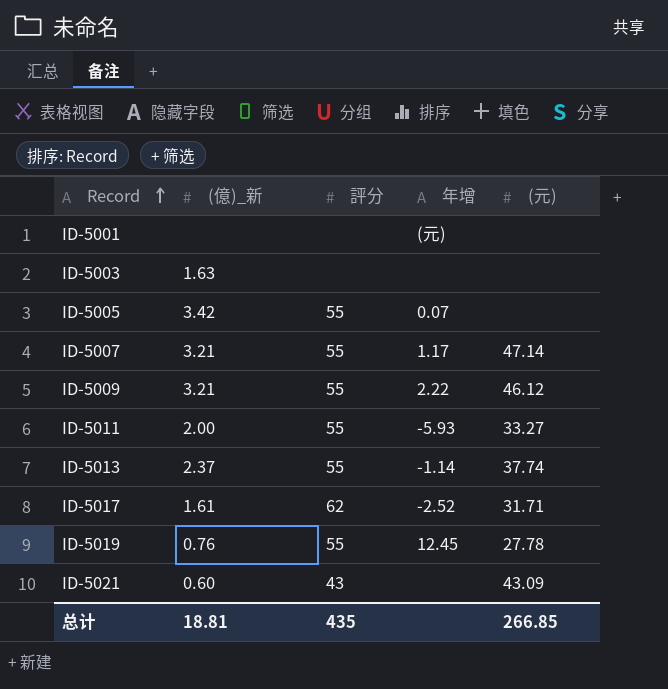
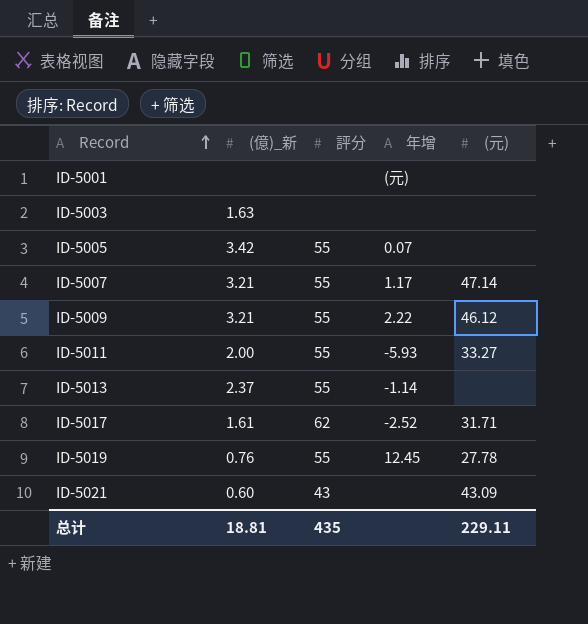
ID-5013 | (元): 37.74 -> none
总计 | (元): 266.85 -> 229.11

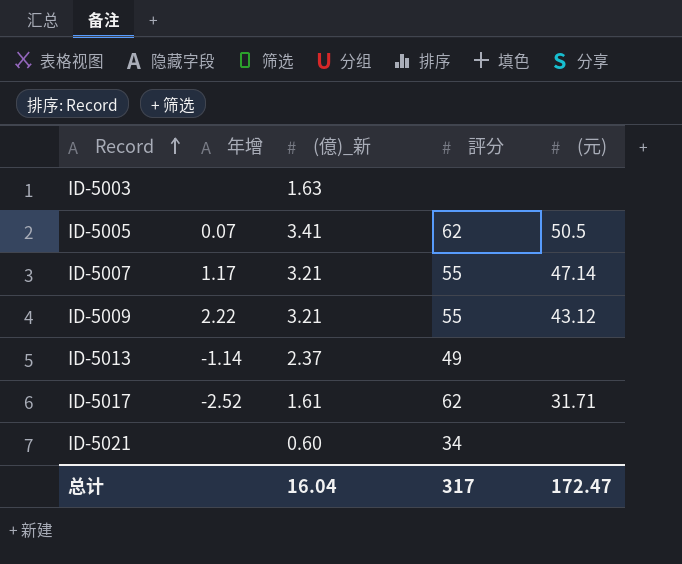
column 年增 | position: 4 -> 2
row ID-5001: none | none | (元) | none -> none
row ID-5011: 2.00 | 55 | -5.93 | 33.27 -> none
row ID-5019: 0.76 | 55 | 12.45 | 27.78 -> none
ID-5005 | (億)_新: 3.42 -> 3.41
ID-5005 | 評分: 55 -> 62
ID-5005 | (元): none -> 50.5
ID-5009 | (元): 46.12 -> 43.12
ID-5013 | 評分: 55 -> 49
ID-5021 | 評分: 43 -> 34
ID-5021 | (元): 43.09 -> none
总计 | (億)_新: 18.81 -> 16.04
总计 | 評分: 435 -> 317
总计 | (元): 229.11 -> 172.47

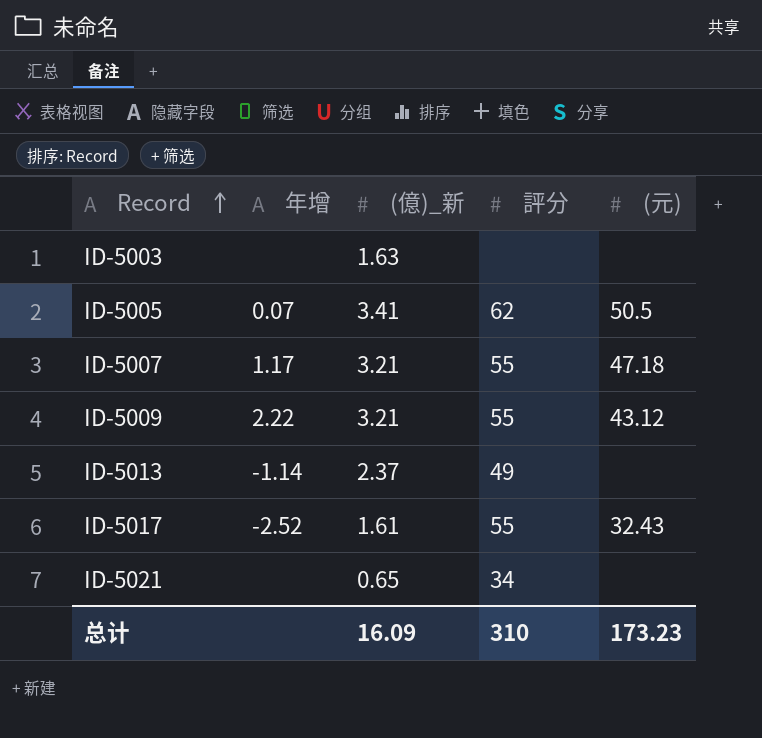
ID-5007 | (元): 47.14 -> 47.18
ID-5017 | 評分: 62 -> 55
ID-5017 | (元): 31.71 -> 32.43
ID-5021 | (億)_新: 0.60 -> 0.65
总计 | (億)_新: 16.04 -> 16.09
总计 | 評分: 317 -> 310
总计 | (元): 172.47 -> 173.23

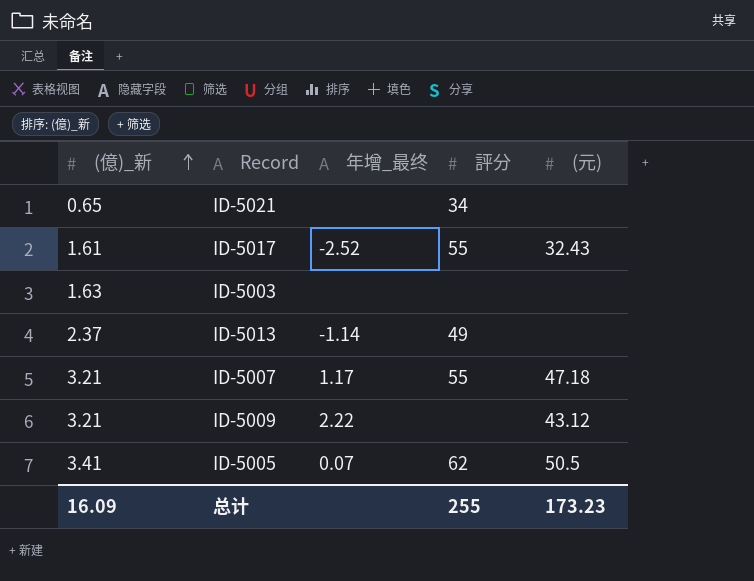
row order: Record ascending -> (億)_新 ascending
column (億)_新 | position: 3 -> 1
column name: 年增 -> 年增_最终
ID-5009 | 評分: 55 -> none
总计 | 評分: 310 -> 255

